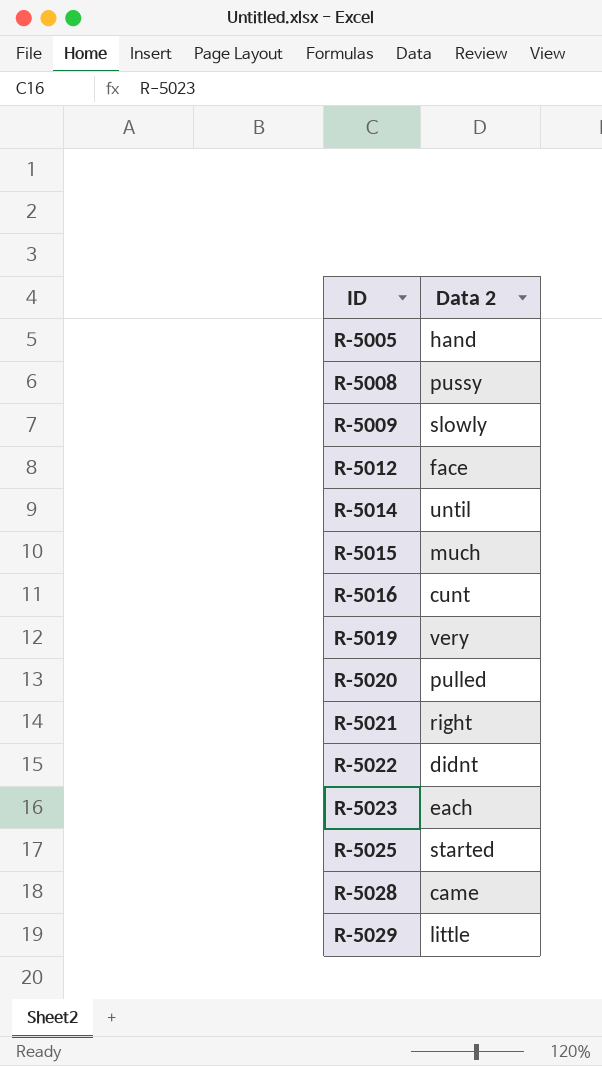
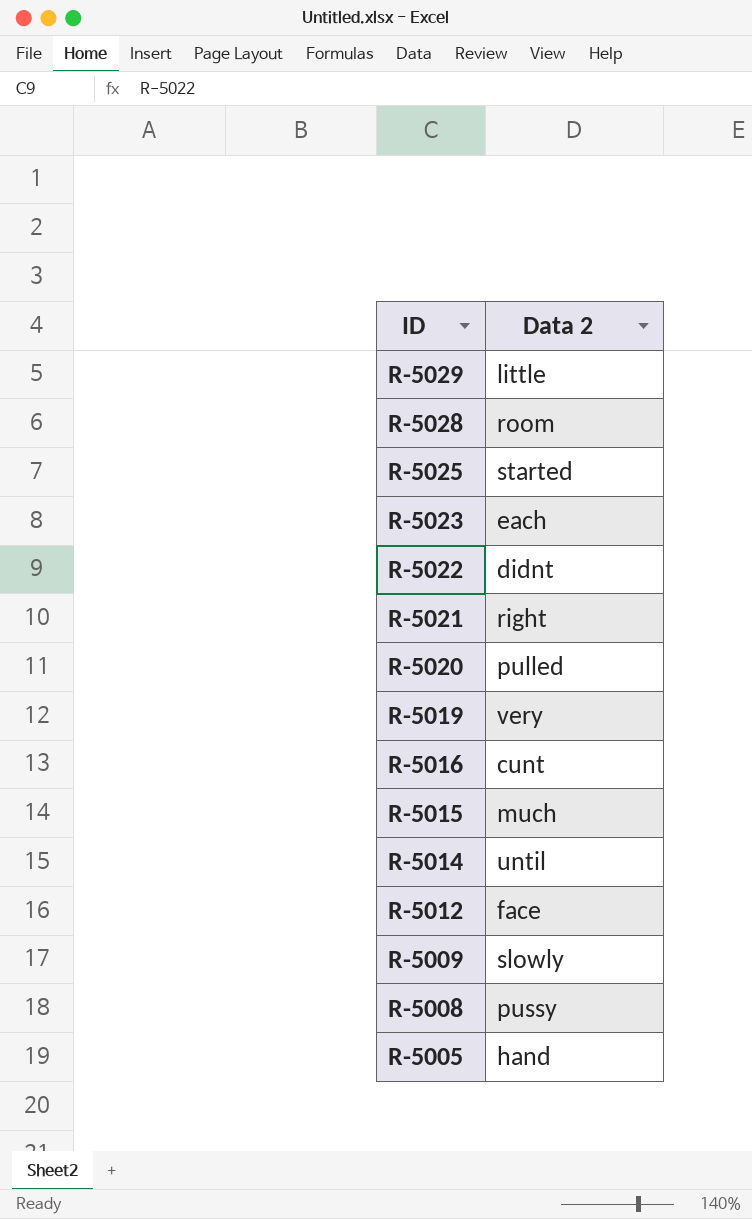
row order: ID ascending -> ID descending
R-5028 | Data 2: came -> room

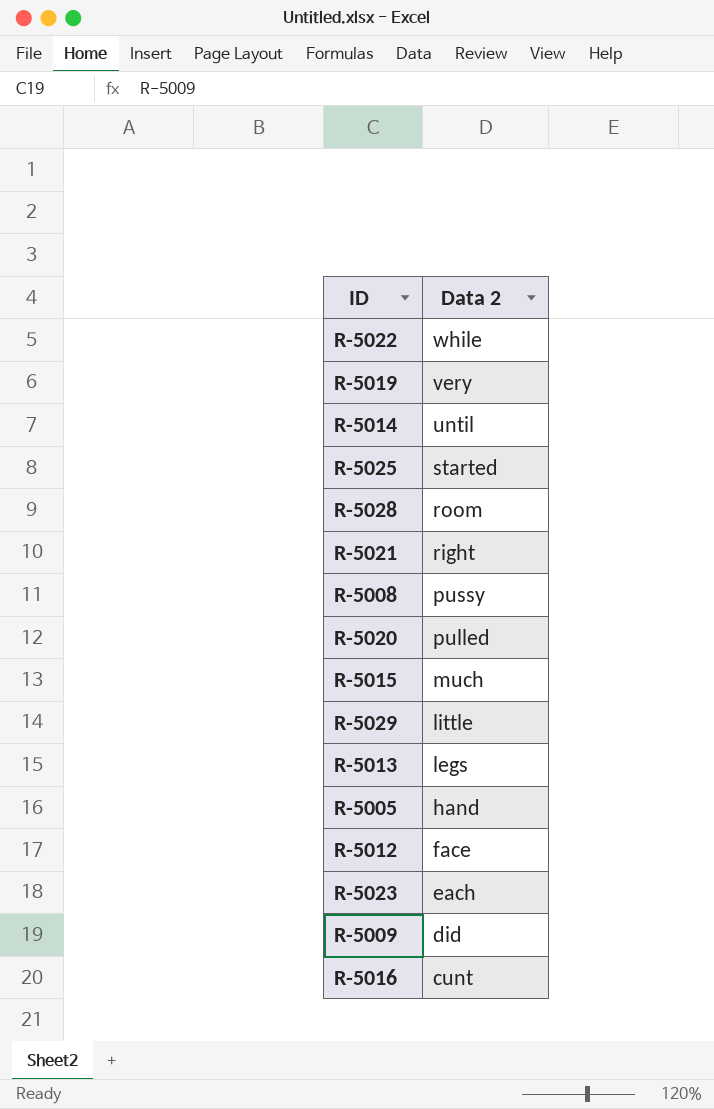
row order: ID descending -> Data 2 descending
R-5022 | Data 2: didnt -> while
row R-5013: none -> legs
R-5009 | Data 2: slowly -> did

